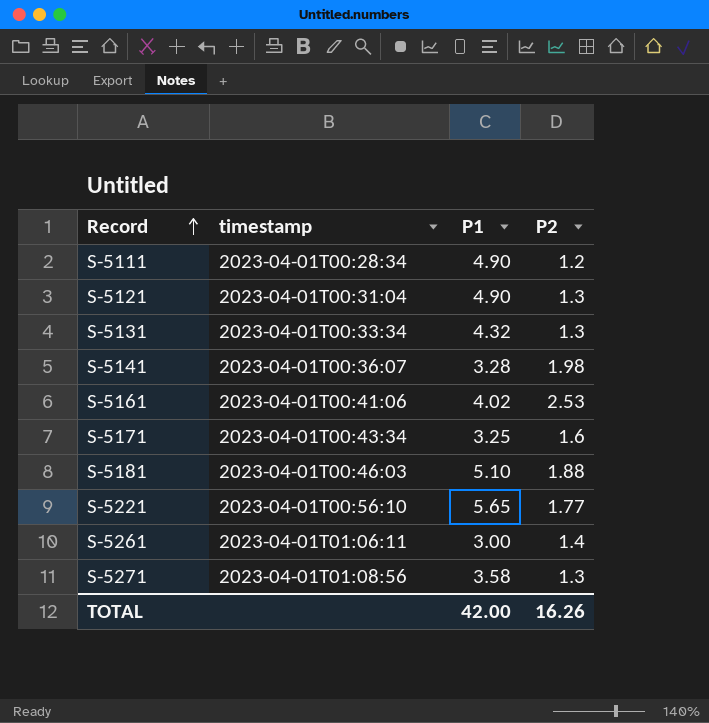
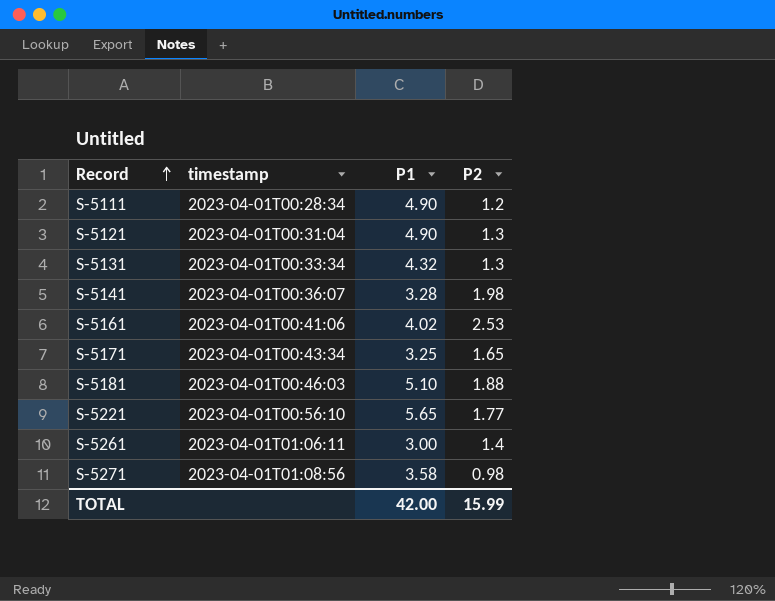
S-5171 | P2: 1.6 -> 1.65
S-5271 | P2: 1.3 -> 0.98
TOTAL | P2: 16.26 -> 15.99

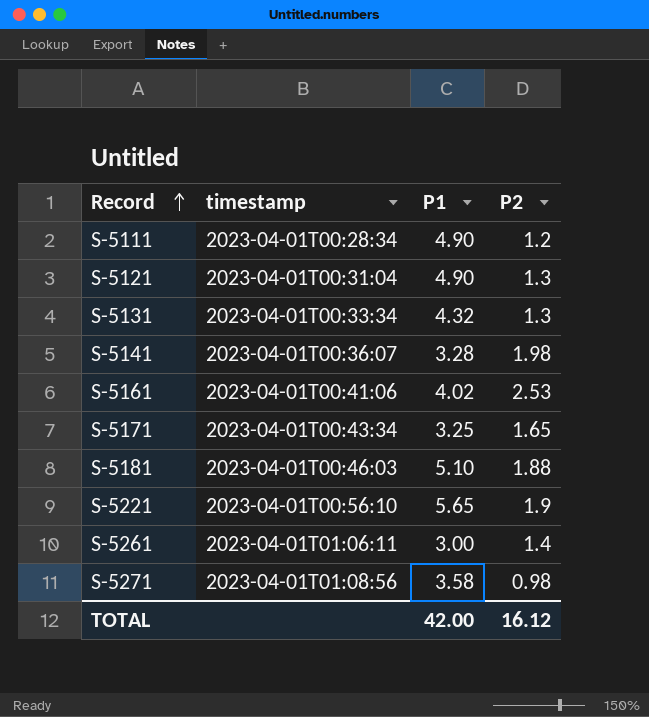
S-5221 | P2: 1.77 -> 1.9
TOTAL | P2: 15.99 -> 16.12

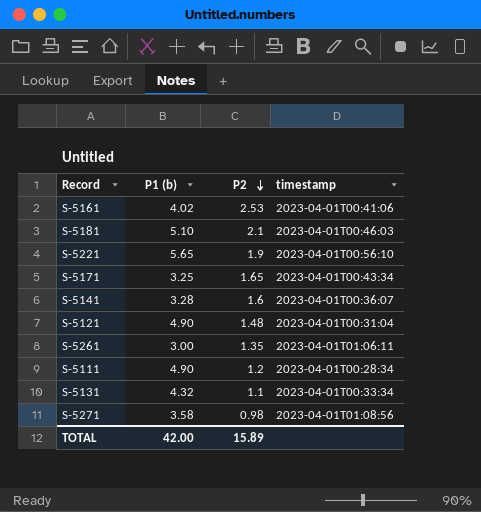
row order: Record ascending -> P2 descending
column name: P1 -> P1 (b)
column timestamp | position: 2 -> 4
S-5181 | P2: 1.88 -> 2.1
S-5141 | P2: 1.98 -> 1.6
S-5121 | P2: 1.3 -> 1.48
S-5261 | P2: 1.4 -> 1.35
S-5131 | P2: 1.3 -> 1.1
TOTAL | P2: 16.12 -> 15.89

